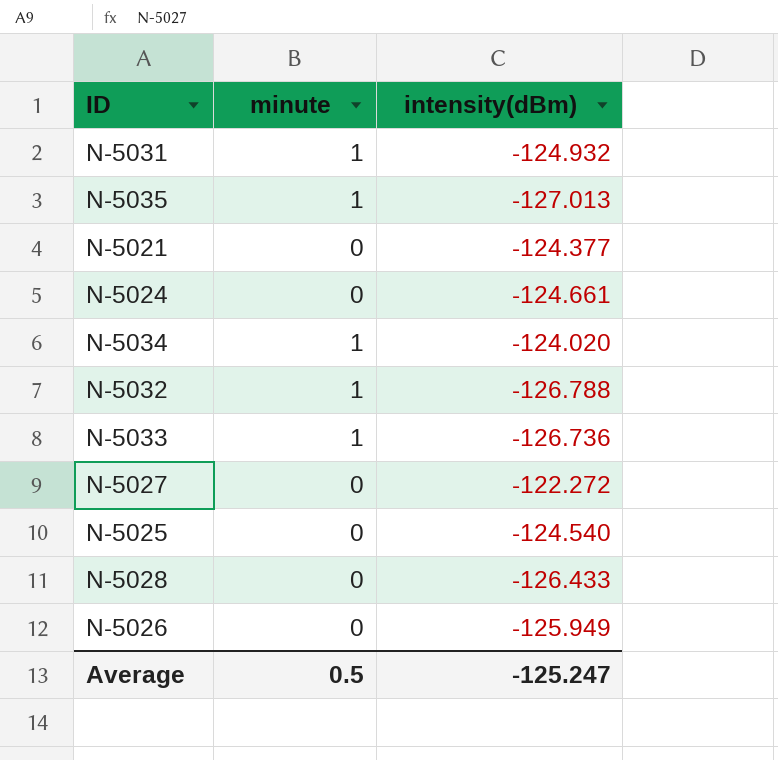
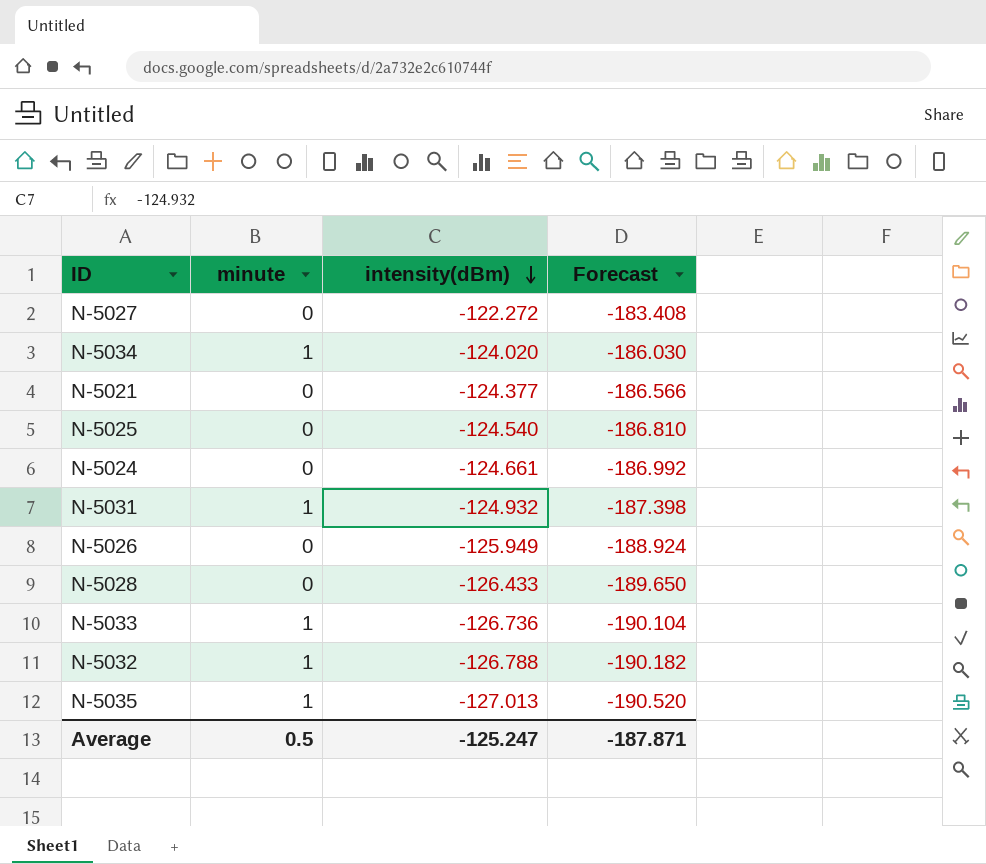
row order: none -> intensity(dBm) descending
column Forecast | formula: none -> [intensity(dBm)] * 1.5

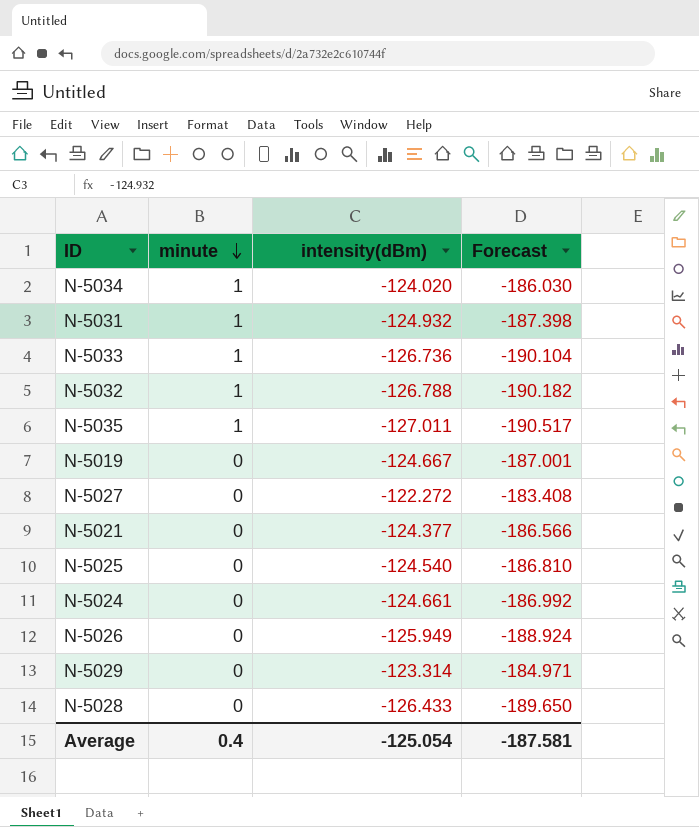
row order: intensity(dBm) descending -> minute descending
N-5035 | intensity(dBm): -127.013 -> -127.011
N-5035 | Forecast: -190.520 -> -190.517
row N-5019: none -> 0 | -124.667 | -187.001
row N-5029: none -> 0 | -123.314 | -184.971
Average | minute: 0.5 -> 0.4
Average | intensity(dBm): -125.247 -> -125.054
Average | Forecast: -187.871 -> -187.581

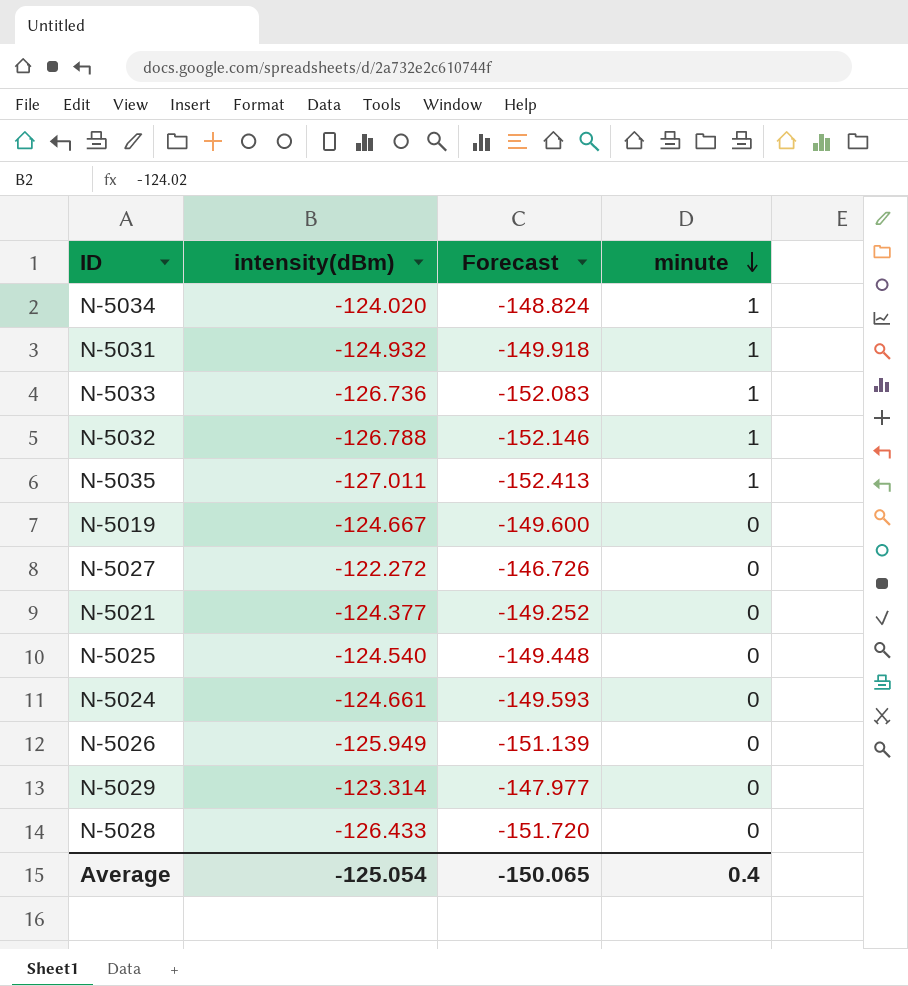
column Forecast | formula: [intensity(dBm)] * 1.5 -> [intensity(dBm)] * 1.2
column minute | position: 2 -> 4
Average | Forecast: -187.581 -> -150.065

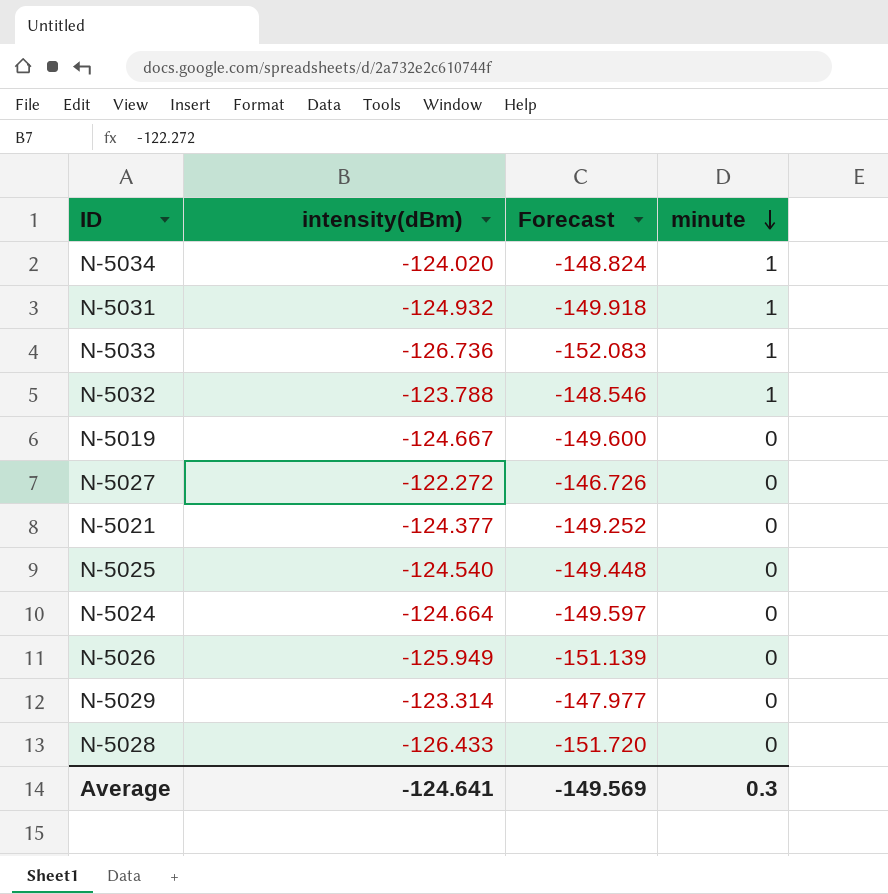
row N-5035: -127.011 | -152.413 | 1 -> none
N-5032 | intensity(dBm): -126.788 -> -123.788
N-5032 | Forecast: -152.146 -> -148.546
N-5024 | intensity(dBm): -124.661 -> -124.664
N-5024 | Forecast: -149.593 -> -149.597
Average | intensity(dBm): -125.054 -> -124.641
Average | Forecast: -150.065 -> -149.569
Average | minute: 0.4 -> 0.3

